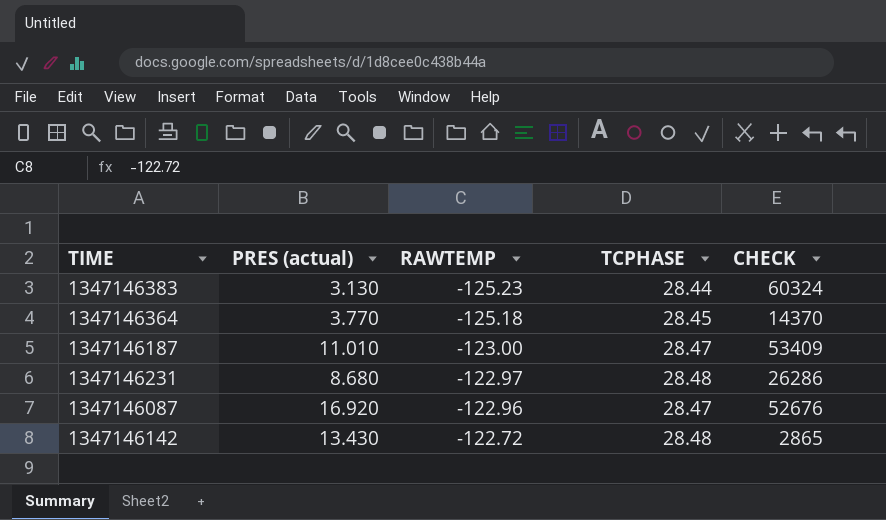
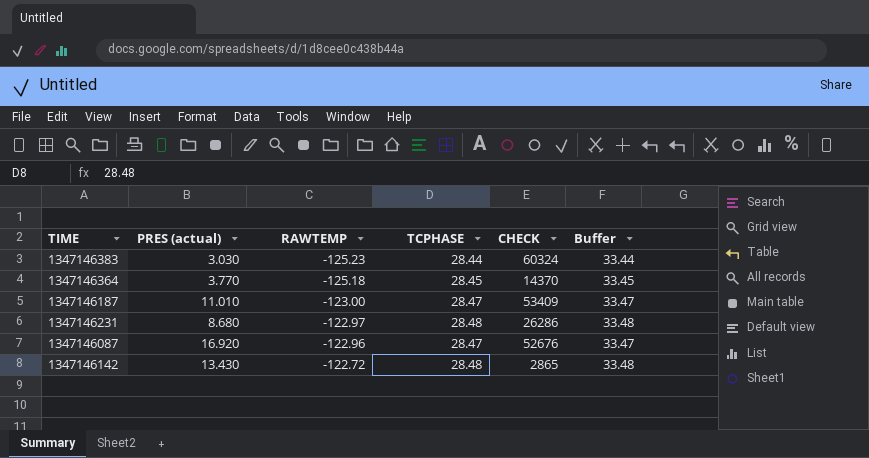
column Buffer | formula: none -> [TCPHASE] + 5
1347146383 | PRES (actual): 3.130 -> 3.030

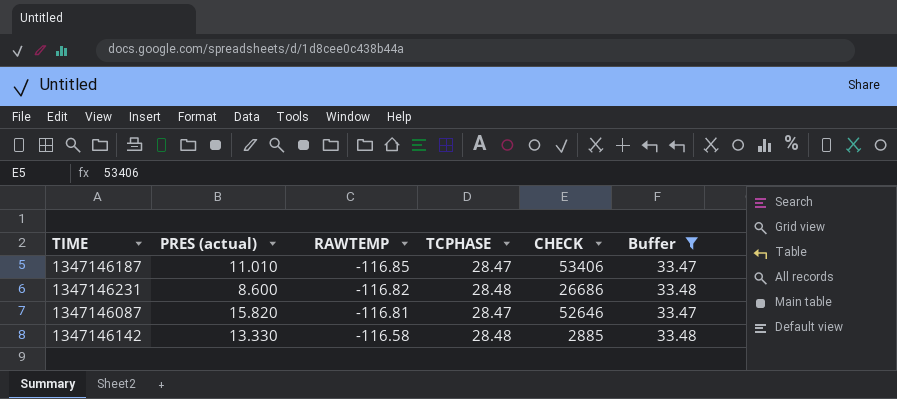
filter: none -> Buffer >= 33.47
1347146187 | RAWTEMP: -123.00 -> -116.85
1347146187 | CHECK: 53409 -> 53406
1347146231 | PRES (actual): 8.680 -> 8.600
1347146231 | RAWTEMP: -122.97 -> -116.82
1347146231 | CHECK: 26286 -> 26686
1347146087 | PRES (actual): 16.920 -> 15.820
1347146087 | RAWTEMP: -122.96 -> -116.81
1347146087 | CHECK: 52676 -> 52646
1347146142 | PRES (actual): 13.430 -> 13.330
1347146142 | RAWTEMP: -122.72 -> -116.58
1347146142 | CHECK: 2865 -> 2885

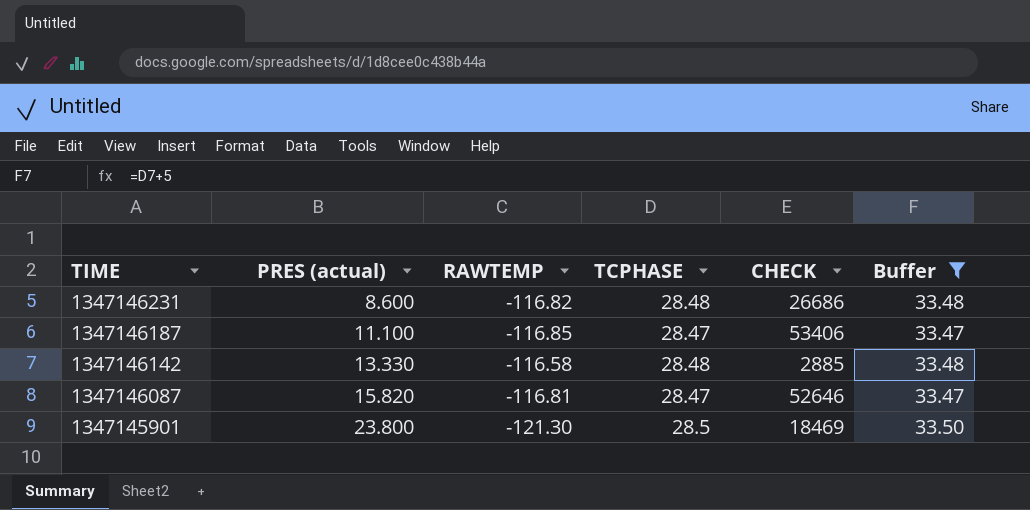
row order: RAWTEMP ascending -> TIME descending
1347146187 | PRES (actual): 11.010 -> 11.100
row 1347145901: none -> 23.800 | -121.30 | 28.5 | 18469 | 33.50

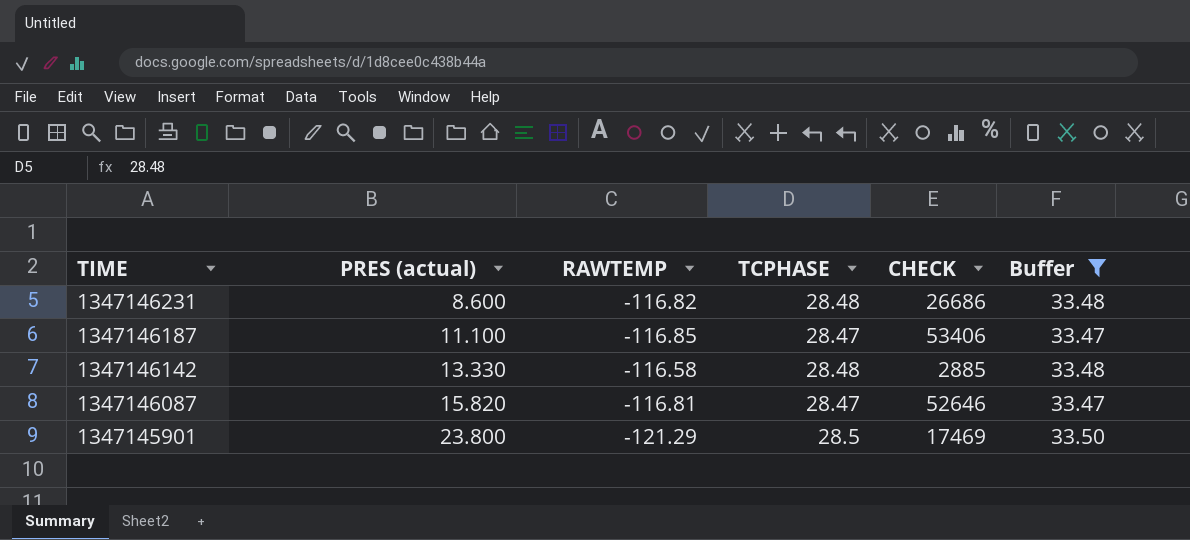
1347145901 | RAWTEMP: -121.30 -> -121.29
1347145901 | CHECK: 18469 -> 17469

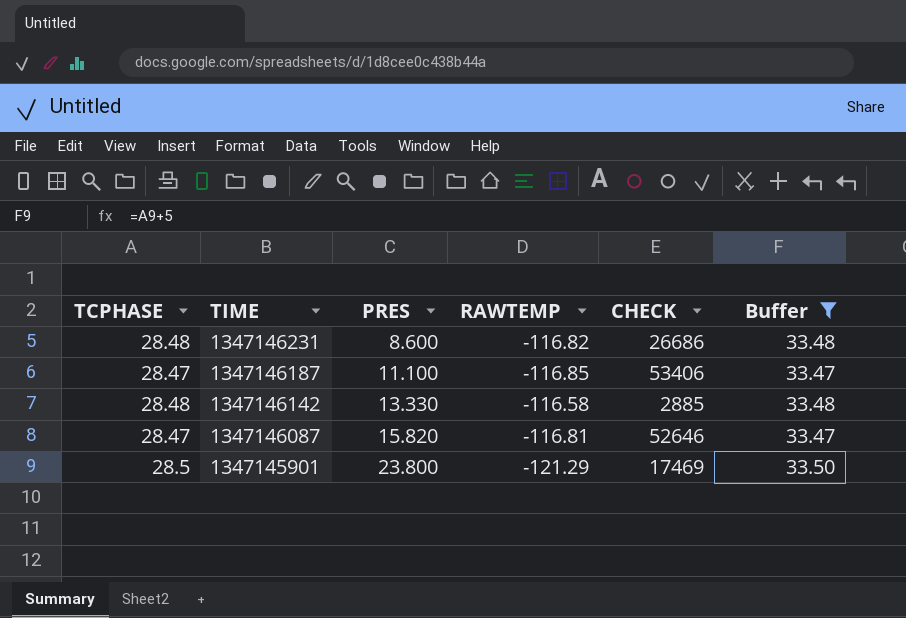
column TCPHASE | position: 4 -> 1
column name: PRES (actual) -> PRES

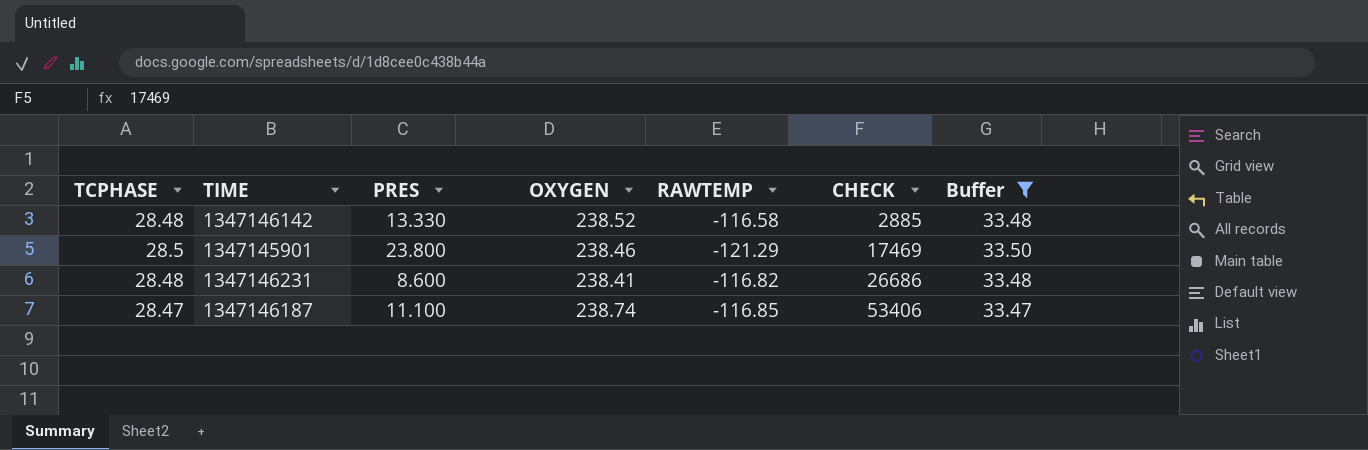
row order: TIME descending -> CHECK ascending
column OXYGEN | position: none -> 4
row 1347146087: 28.47 | 15.820 | -116.81 | 52646 | 33.47 -> none

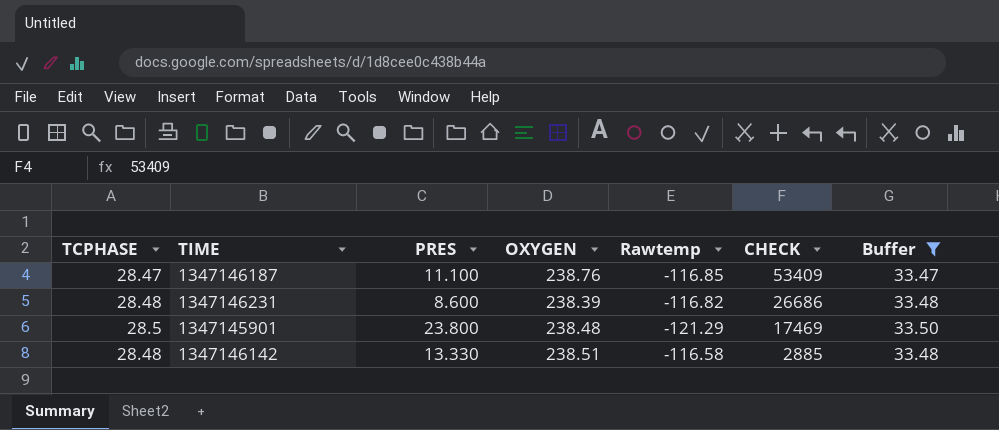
row order: CHECK ascending -> CHECK descending
column name: RAWTEMP -> Rawtemp
1347146187 | OXYGEN: 238.74 -> 238.76
1347146187 | CHECK: 53406 -> 53409
1347146231 | OXYGEN: 238.41 -> 238.39
1347145901 | OXYGEN: 238.46 -> 238.48
1347146142 | OXYGEN: 238.52 -> 238.51

